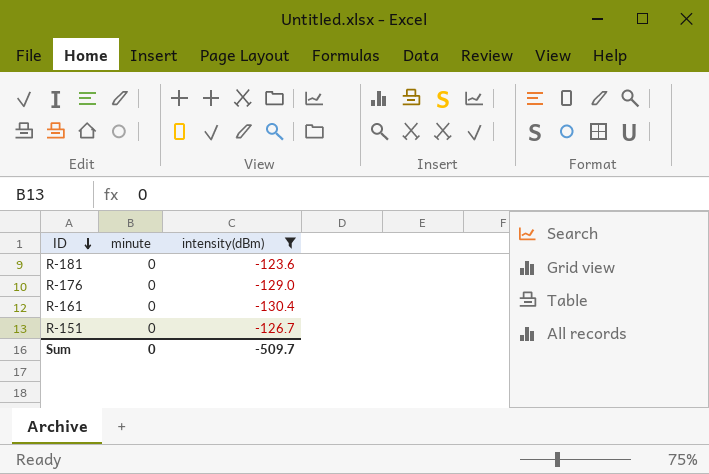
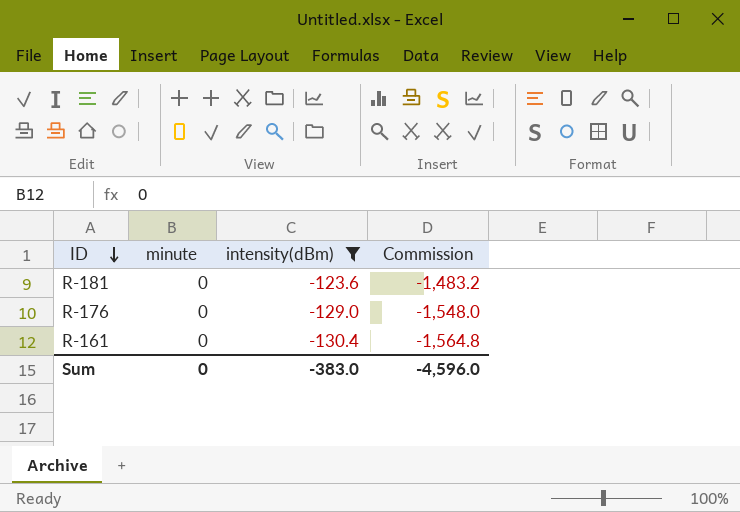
column Commission | formula: none -> [intensity(dBm)] * 12
row R-151: 0 | -126.7 -> none
Sum | intensity(dBm): -509.7 -> -383.0

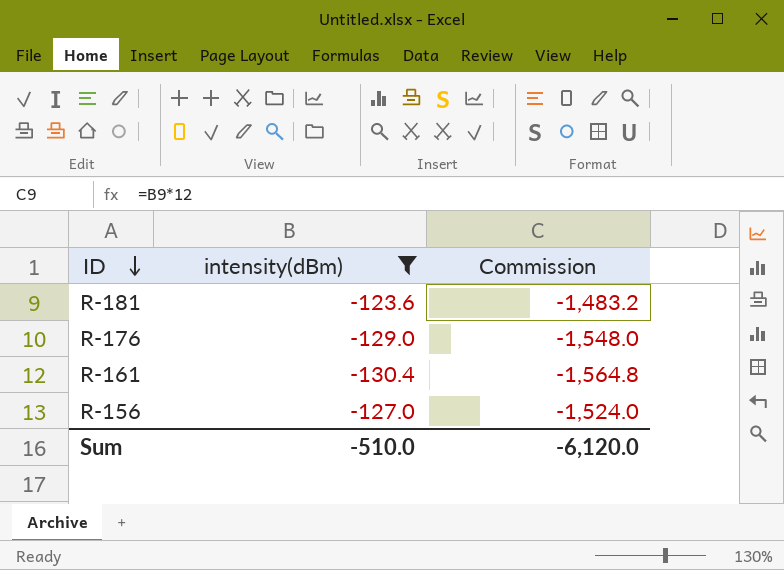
column minute | position: 2 -> none
row R-156: none -> -127.0 | -1,524.0
Sum | intensity(dBm): -383.0 -> -510.0
Sum | Commission: -4,596.0 -> -6,120.0

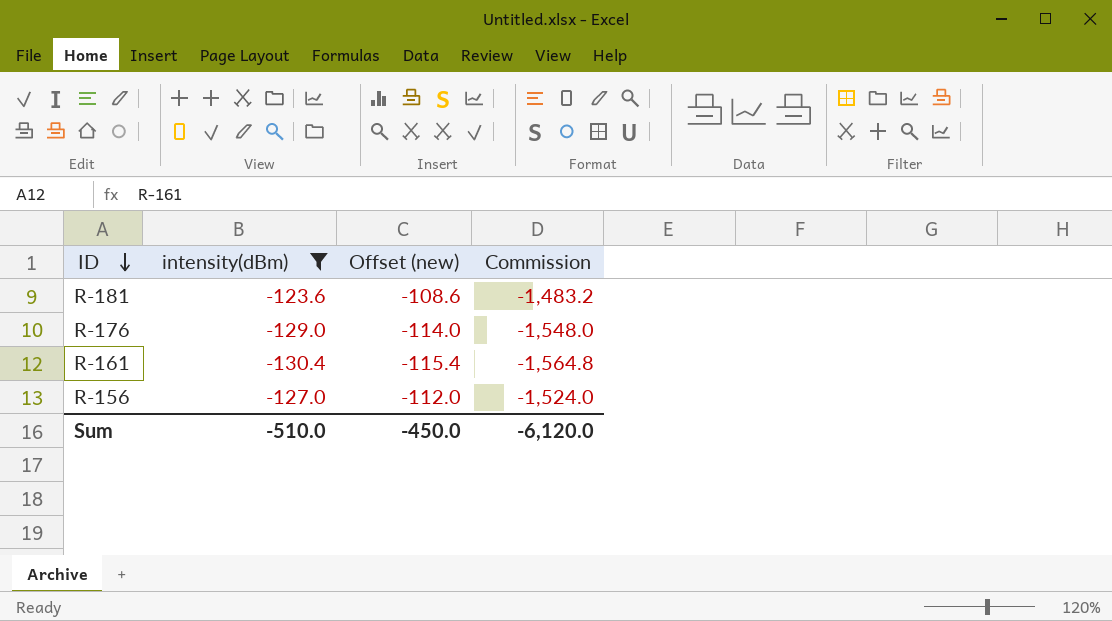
column Offset (new) | formula: none -> [intensity(dBm)] + 15

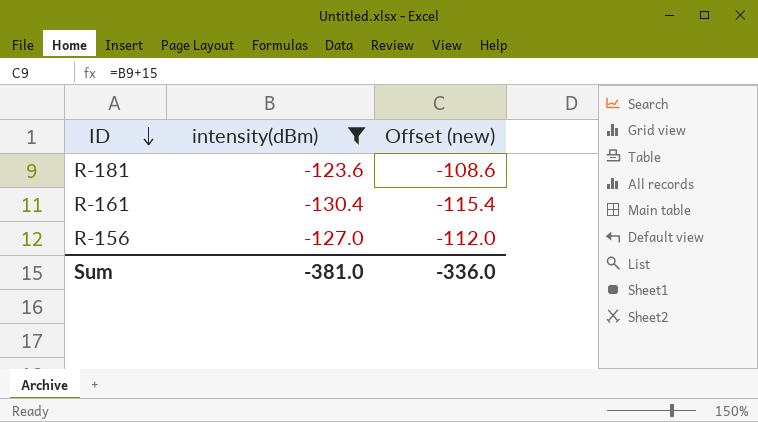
column Commission | formula: [intensity(dBm)] * 12 -> none
row R-176: -129.0 | -114.0 | -1,548.0 -> none
Sum | intensity(dBm): -510.0 -> -381.0
Sum | Offset (new): -450.0 -> -336.0

